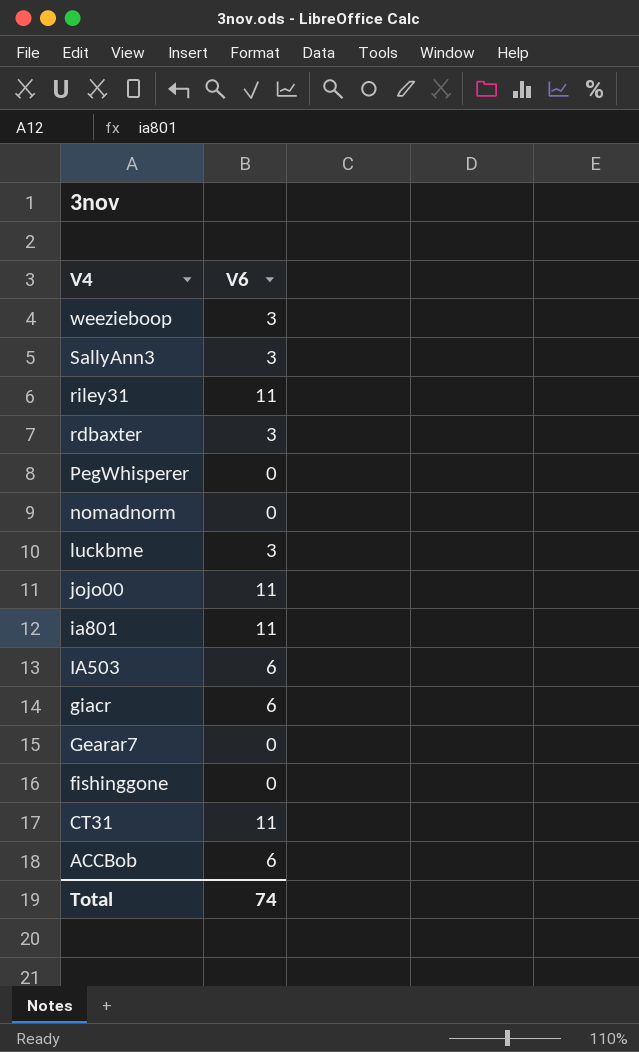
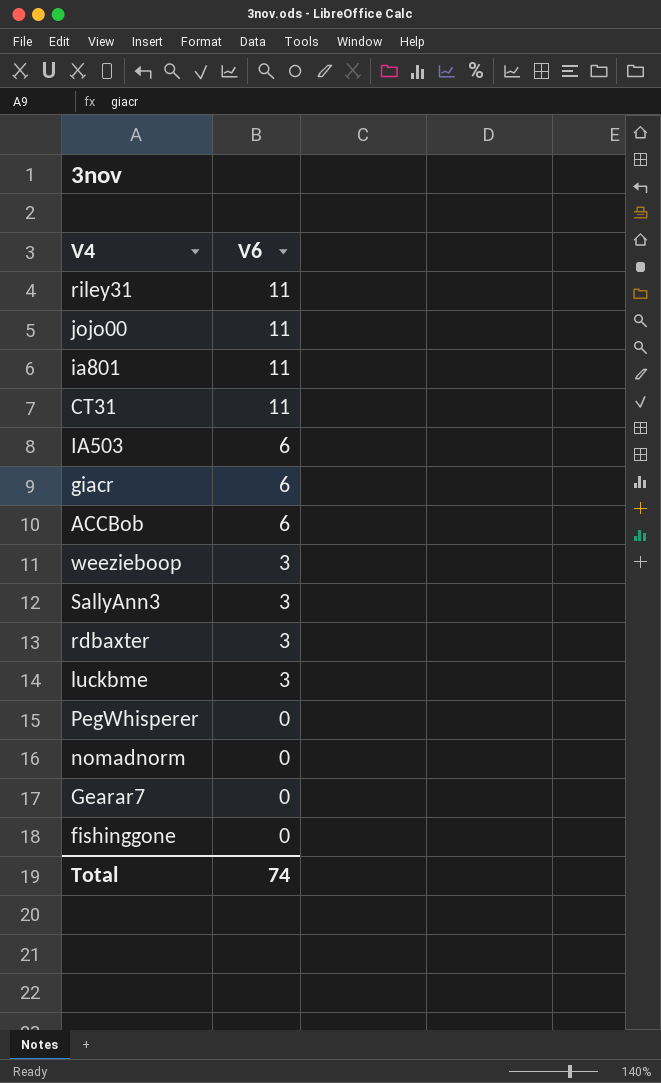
row order: V4 descending -> V6 descending

